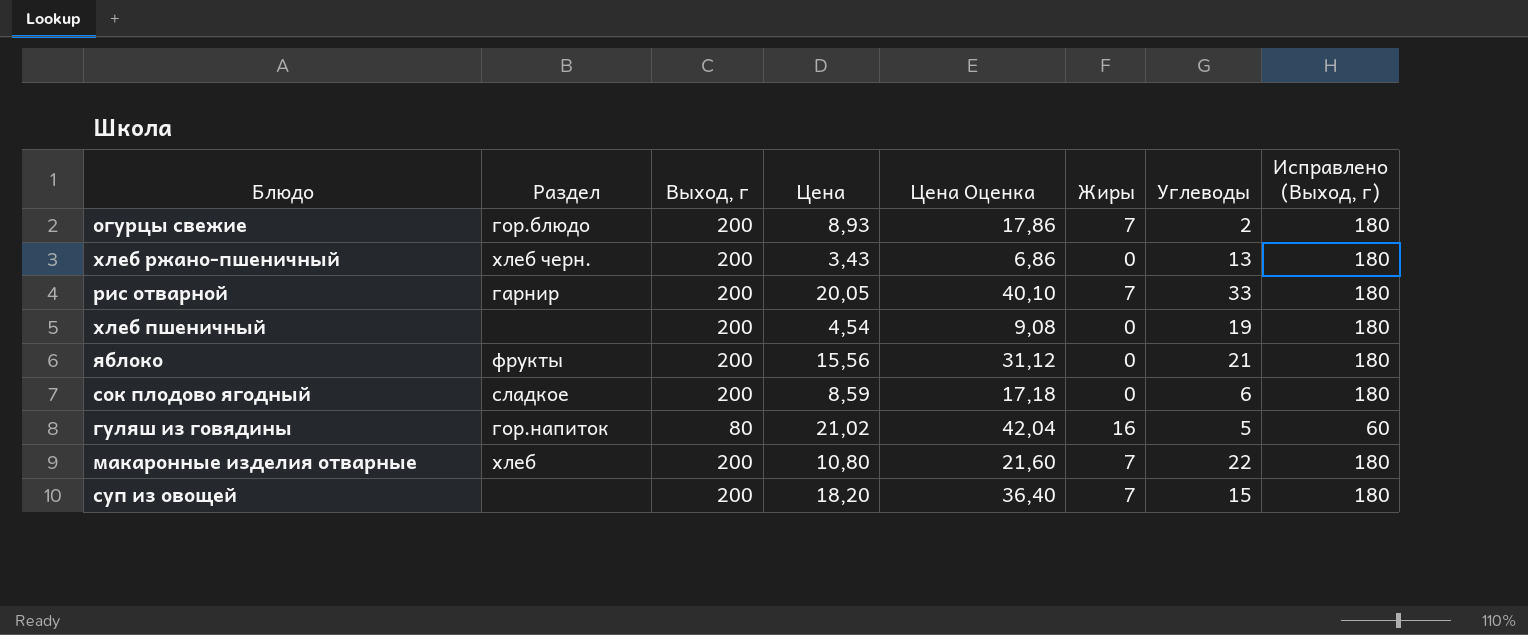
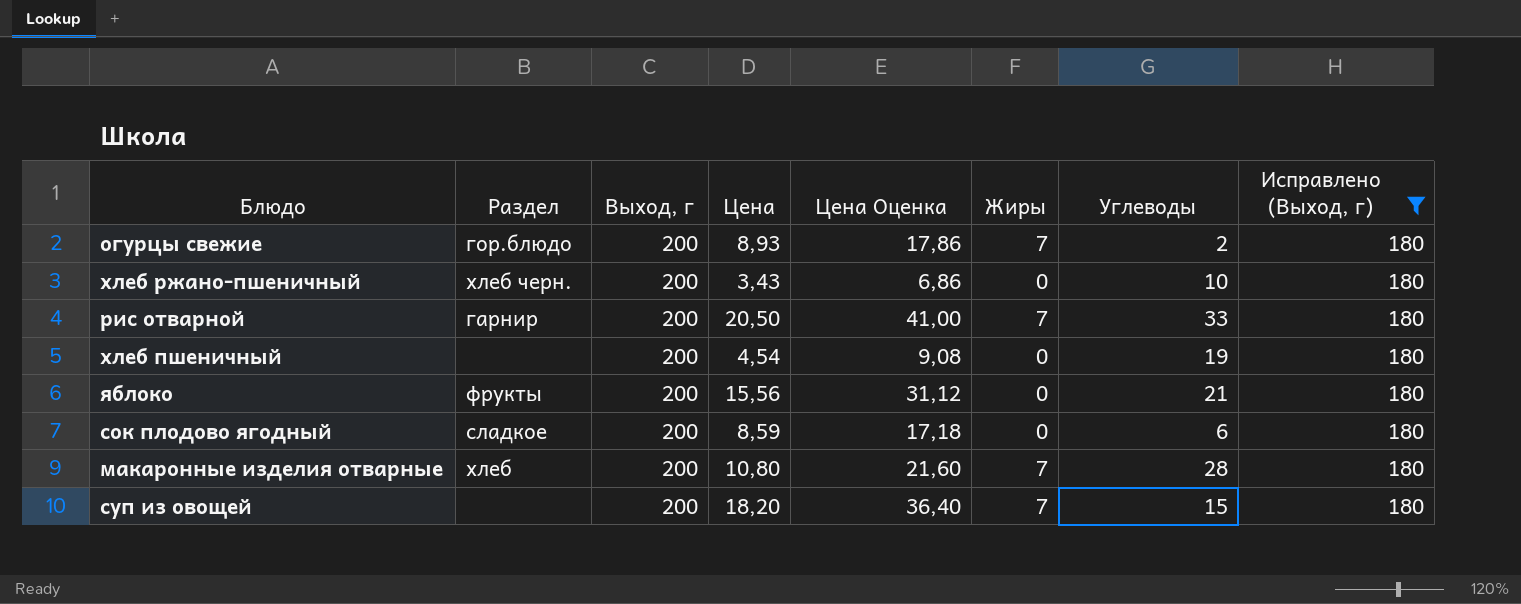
filter: none -> Исправлено (Выход, г) = 180
хлеб ржано-пшеничный | Углеводы: 13 -> 10
рис отварной | Цена: 20,05 -> 20,50
рис отварной | Цена Оценка: 40,10 -> 41,00
макаронные изделия отварные | Углеводы: 22 -> 28

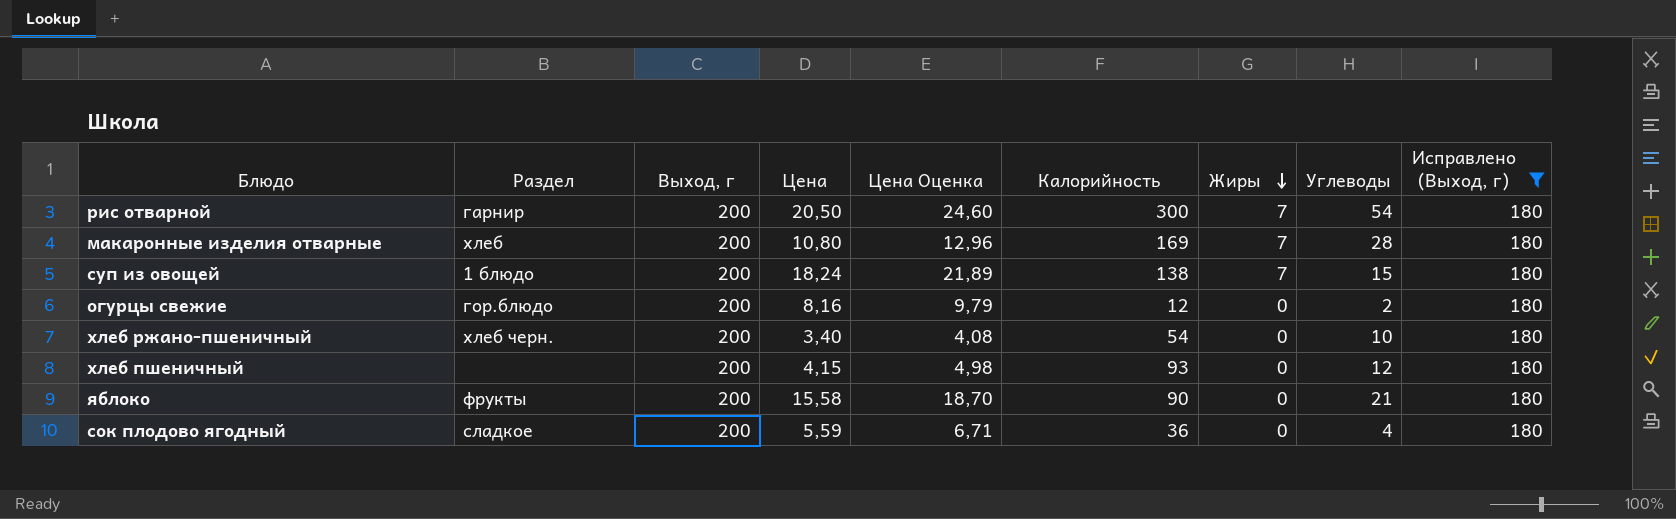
row order: none -> Жиры descending
column Цена Оценка | formula: [Цена] * 2 -> [Цена] * 1,2
column Калорийность | position: none -> 6
рис отварной | Углеводы: 33 -> 54
суп из овощей | Раздел: none -> 1 блюдо
суп из овощей | Цена: 18,20 -> 18,24
огурцы свежие | Цена: 8,93 -> 8,16
огурцы свежие | Жиры: 7 -> 0
хлеб ржано-пшеничный | Цена: 3,43 -> 3,40
хлеб пшеничный | Цена: 4,54 -> 4,15
хлеб пшеничный | Углеводы: 19 -> 12
яблоко | Цена: 15,56 -> 15,58
сок плодово ягодный | Цена: 8,59 -> 5,59
сок плодово ягодный | Углеводы: 6 -> 4

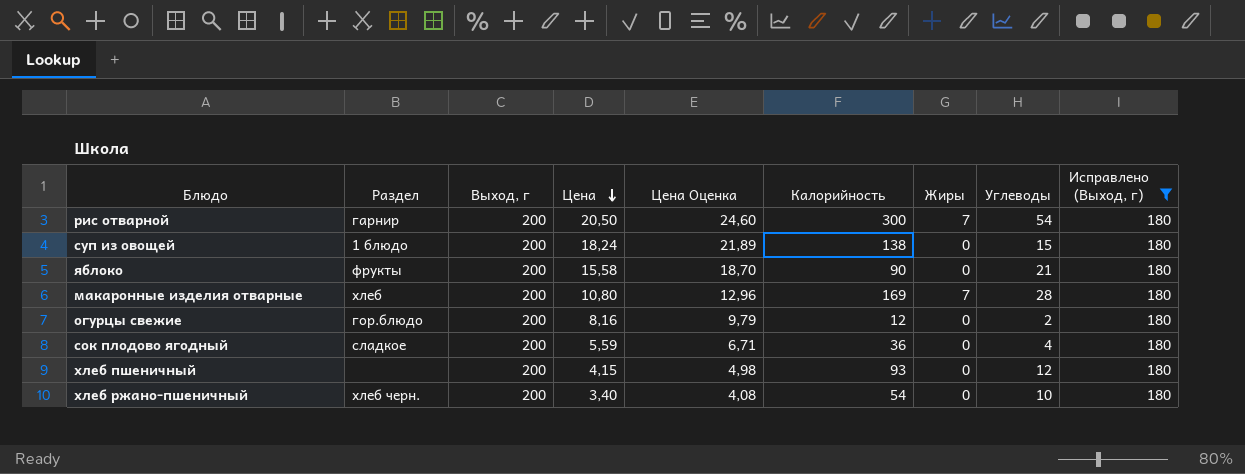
row order: Жиры descending -> Цена descending
суп из овощей | Жиры: 7 -> 0

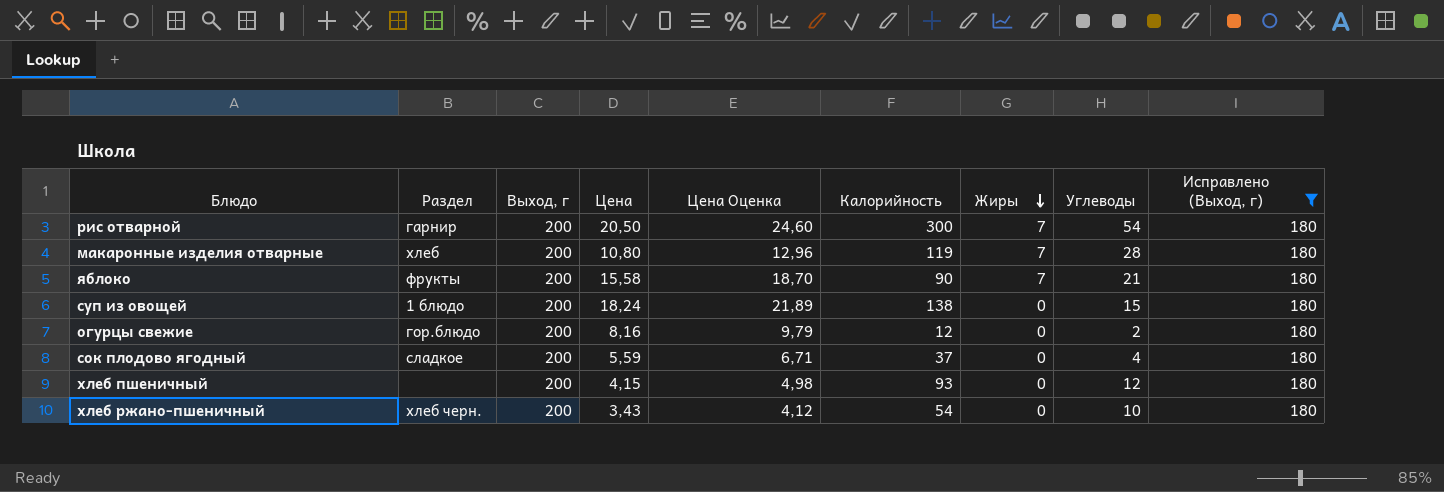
row order: Цена descending -> Жиры descending
макаронные изделия отварные | Калорийность: 169 -> 119
яблоко | Жиры: 0 -> 7
сок плодово ягодный | Калорийность: 36 -> 37
хлеб ржано-пшеничный | Цена: 3,40 -> 3,43
хлеб ржано-пшеничный | Цена Оценка: 4,08 -> 4,12

